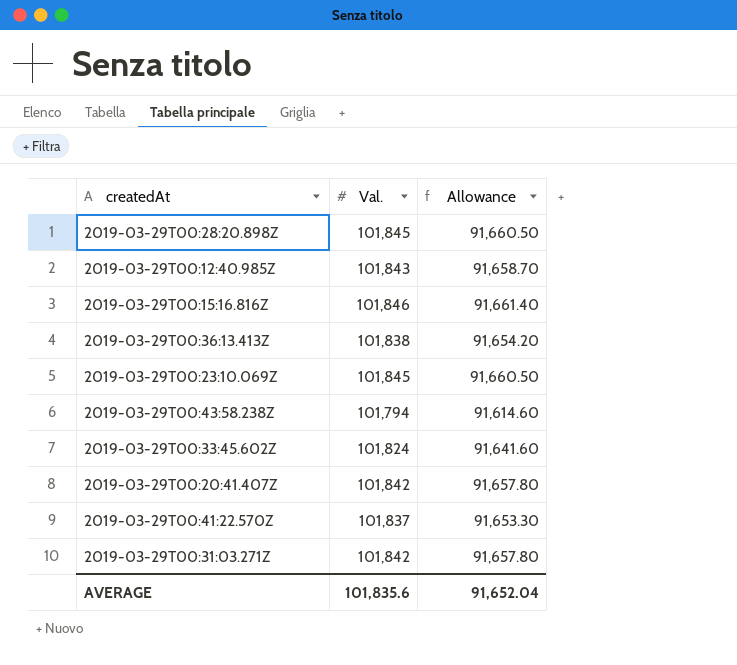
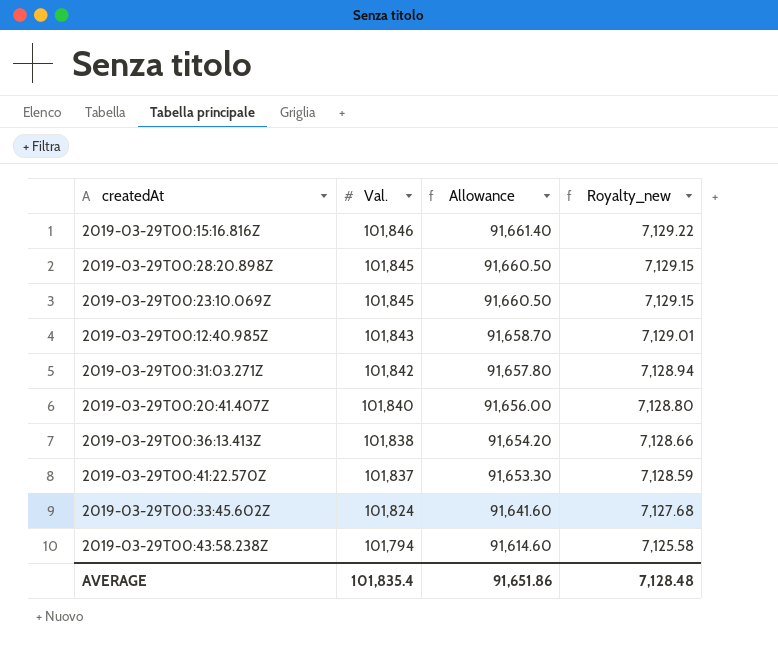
row order: none -> Val. descending
column Royalty_new | formula: none -> [Val.] * 0.07
2019-03-29T00:20:41.407Z | Val.: 101,842 -> 101,840
2019-03-29T00:20:41.407Z | Allowance: 91,657.80 -> 91,656.00
AVERAGE | Val.: 101,835.6 -> 101,835.4
AVERAGE | Allowance: 91,652.04 -> 91,651.86

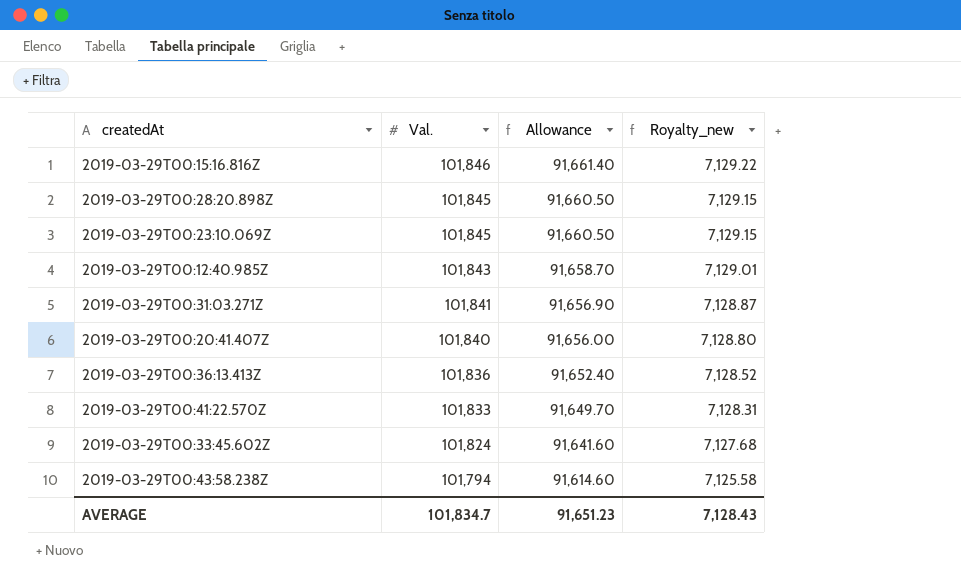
2019-03-29T00:31:03.271Z | Val.: 101,842 -> 101,841
2019-03-29T00:31:03.271Z | Allowance: 91,657.80 -> 91,656.90
2019-03-29T00:31:03.271Z | Royalty_new: 7,128.94 -> 7,128.87
2019-03-29T00:36:13.413Z | Val.: 101,838 -> 101,836
2019-03-29T00:36:13.413Z | Allowance: 91,654.20 -> 91,652.40
2019-03-29T00:36:13.413Z | Royalty_new: 7,128.66 -> 7,128.52
2019-03-29T00:41:22.570Z | Val.: 101,837 -> 101,833
2019-03-29T00:41:22.570Z | Allowance: 91,653.30 -> 91,649.70
2019-03-29T00:41:22.570Z | Royalty_new: 7,128.59 -> 7,128.31
AVERAGE | Val.: 101,835.4 -> 101,834.7
AVERAGE | Allowance: 91,651.86 -> 91,651.23
AVERAGE | Royalty_new: 7,128.48 -> 7,128.43

